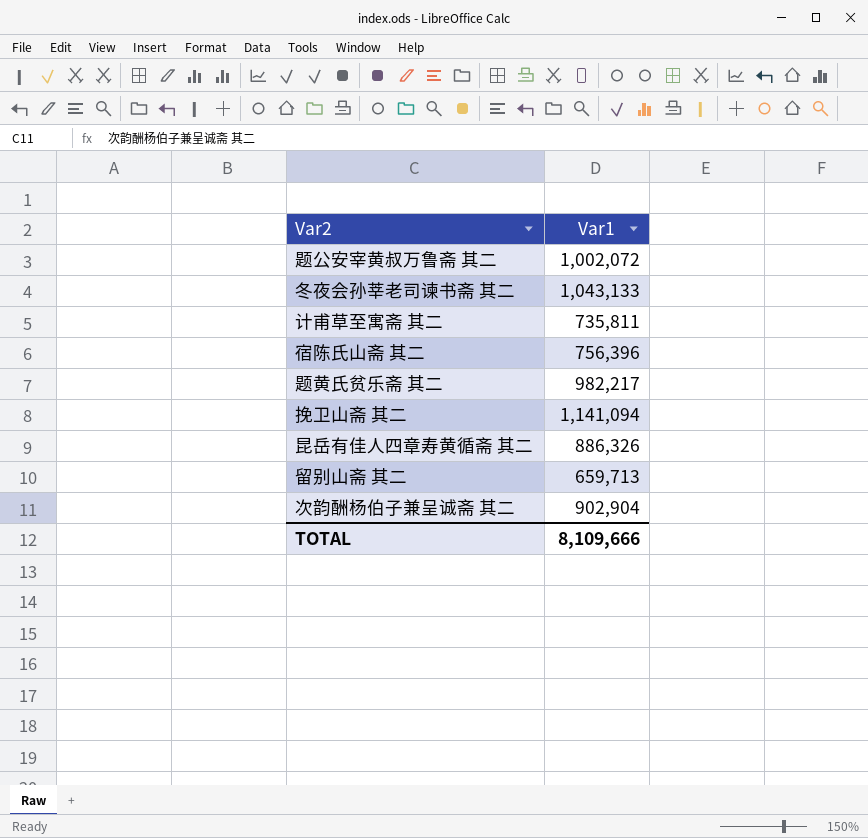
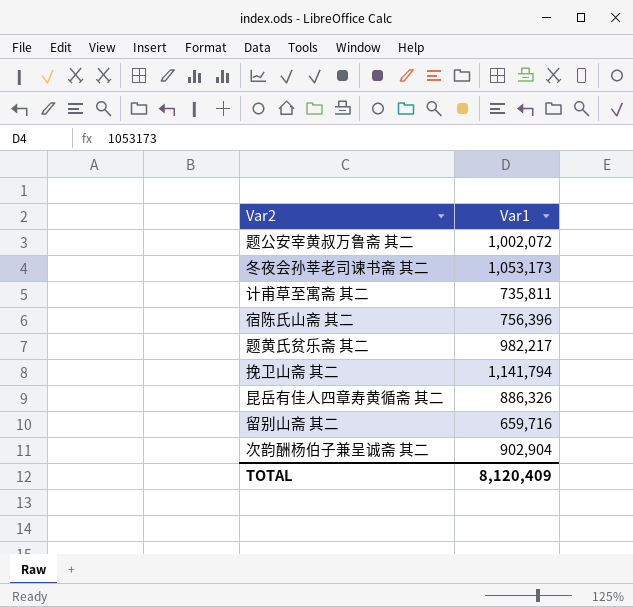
冬夜会孙莘老司谏书斋 其二 | Var1: 1,043,133 -> 1,053,173
挽卫山斋 其二 | Var1: 1,141,094 -> 1,141,794
留别山斋 其二 | Var1: 659,713 -> 659,716
TOTAL | Var1: 8,109,666 -> 8,120,409

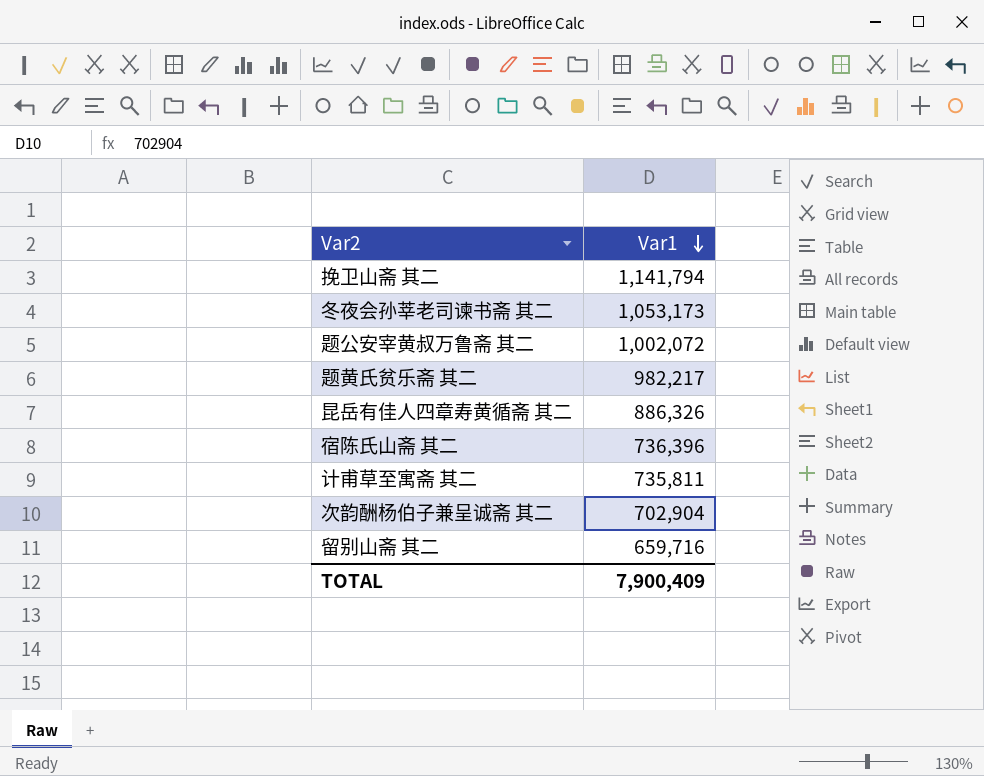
row order: none -> Var1 descending
宿陈氏山斋 其二 | Var1: 756,396 -> 736,396
次韵酬杨伯子兼呈诚斋 其二 | Var1: 902,904 -> 702,904
TOTAL | Var1: 8,120,409 -> 7,900,409

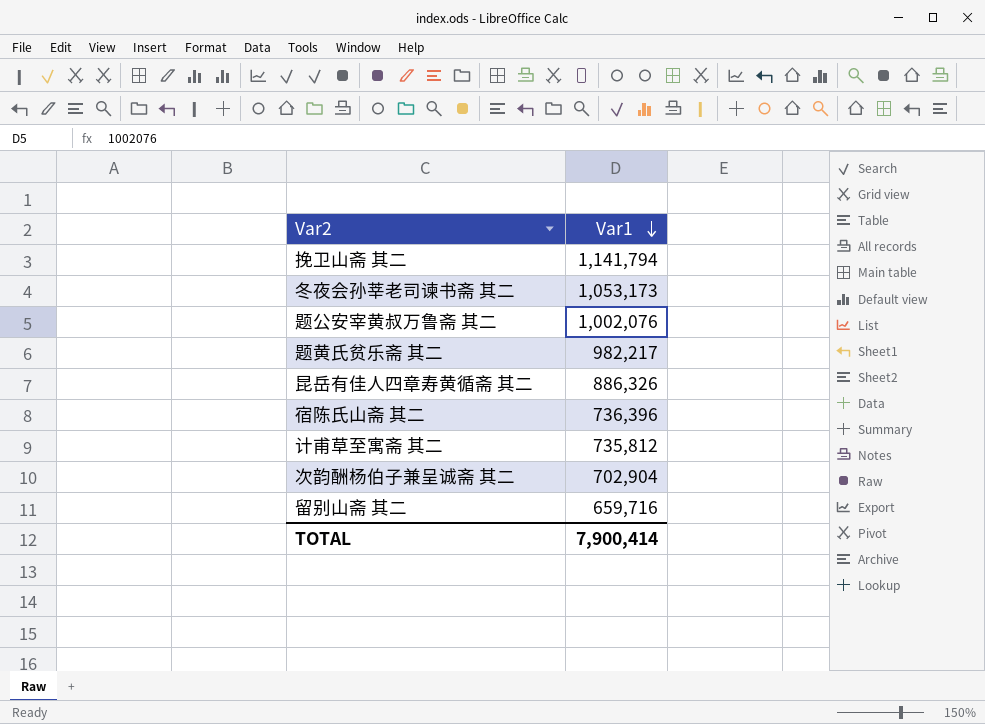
题公安宰黄叔万鲁斋 其二 | Var1: 1,002,072 -> 1,002,076
计甫草至寓斋 其二 | Var1: 735,811 -> 735,812
TOTAL | Var1: 7,900,409 -> 7,900,414

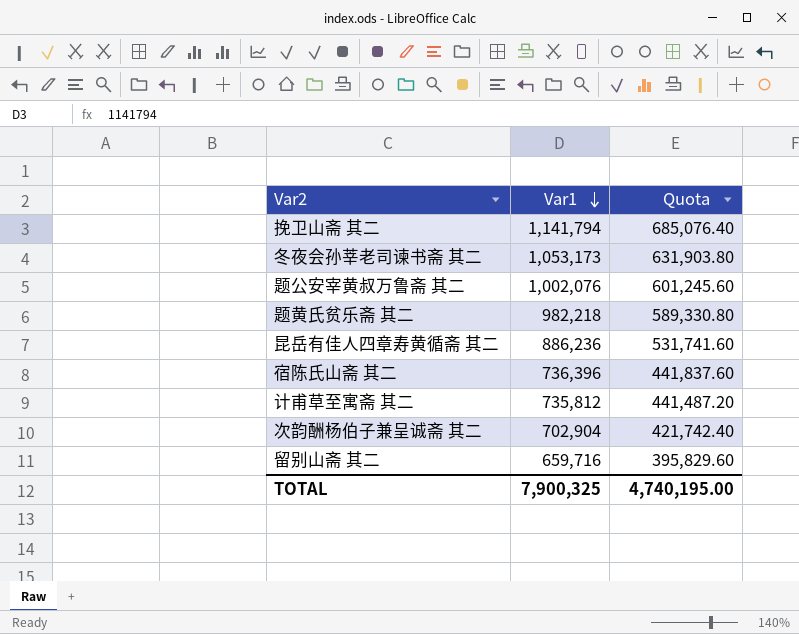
column Quota | formula: none -> [Var1] * 0.6
题黄氏贫乐斋 其二 | Var1: 982,217 -> 982,218
昆岳有佳人四章寿黄循斋 其二 | Var1: 886,326 -> 886,236
TOTAL | Var1: 7,900,414 -> 7,900,325

